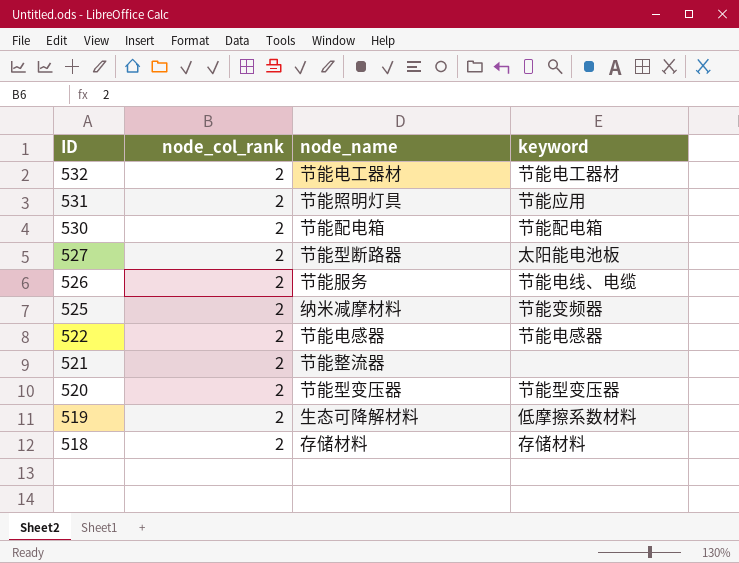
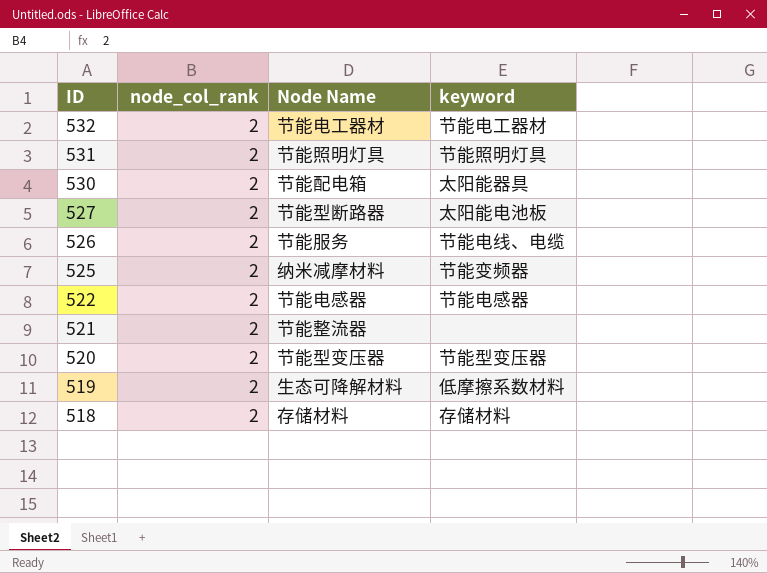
column name: node_name -> Node Name
531 | keyword: 节能应用 -> 节能照明灯具
530 | keyword: 节能配电箱 -> 太阳能器具

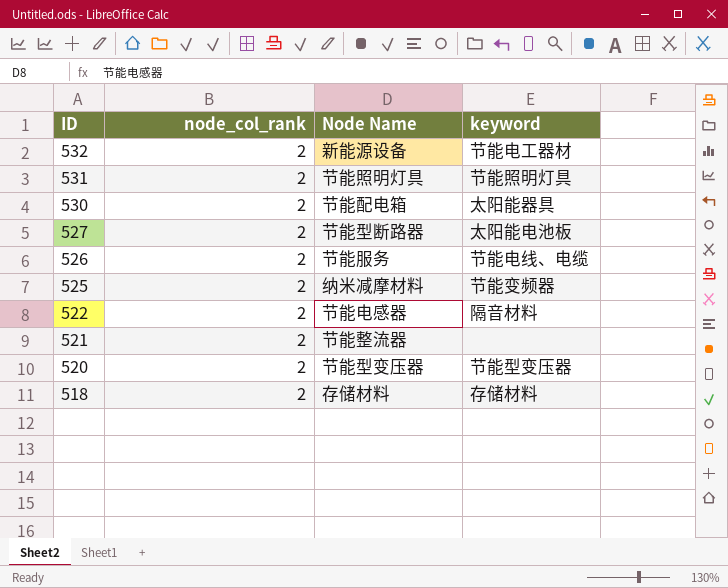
row 519: 2 | 生态可降解材料 | 低摩擦系数材料 -> none
532 | Node Name: 节能电工器材 -> 新能源设备
522 | keyword: 节能电感器 -> 隔音材料

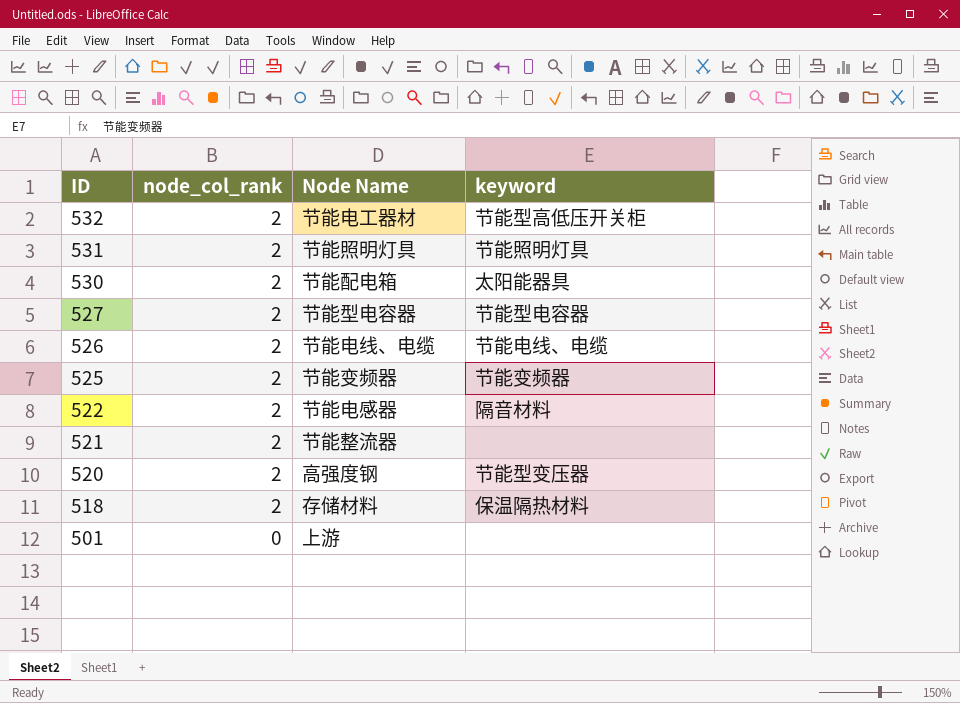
532 | Node Name: 新能源设备 -> 节能电工器材
532 | keyword: 节能电工器材 -> 节能型高低压开关柜
527 | Node Name: 节能型断路器 -> 节能型电容器
527 | keyword: 太阳能电池板 -> 节能型电容器
526 | Node Name: 节能服务 -> 节能电线、电缆
525 | Node Name: 纳米减摩材料 -> 节能变频器
520 | Node Name: 节能型变压器 -> 高强度钢
518 | keyword: 存储材料 -> 保温隔热材料
row 501: none -> 0 | 上游 | none

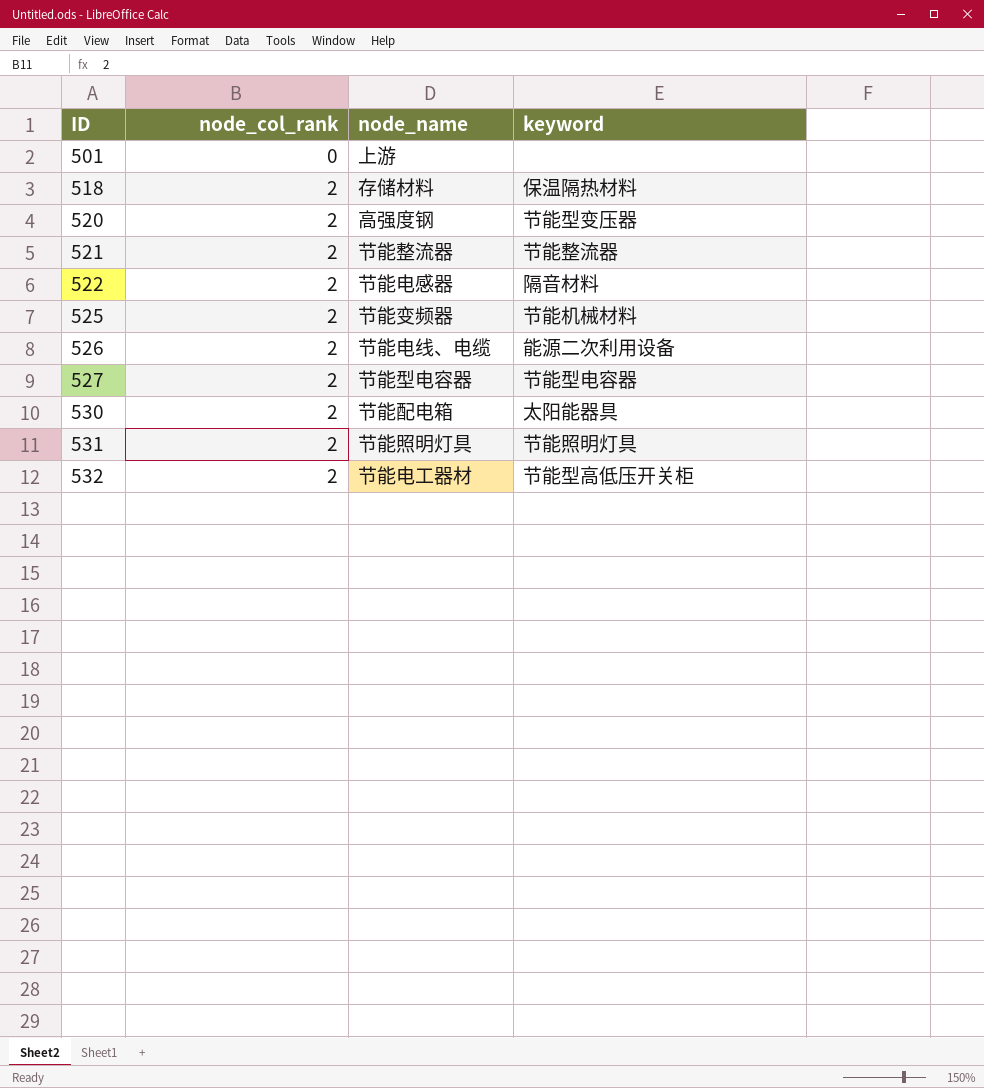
row order: ID descending -> ID ascending
column name: Node Name -> node_name
521 | keyword: none -> 节能整流器
525 | keyword: 节能变频器 -> 节能机械材料
526 | keyword: 节能电线、电缆 -> 能源二次利用设备

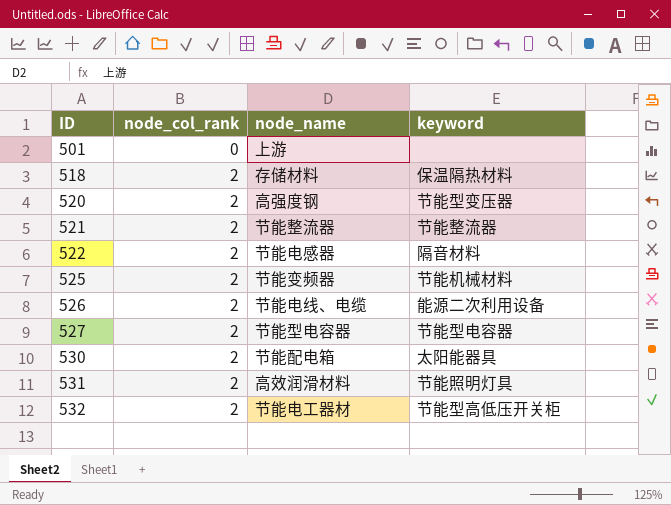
531 | node_name: 节能照明灯具 -> 高效润滑材料

